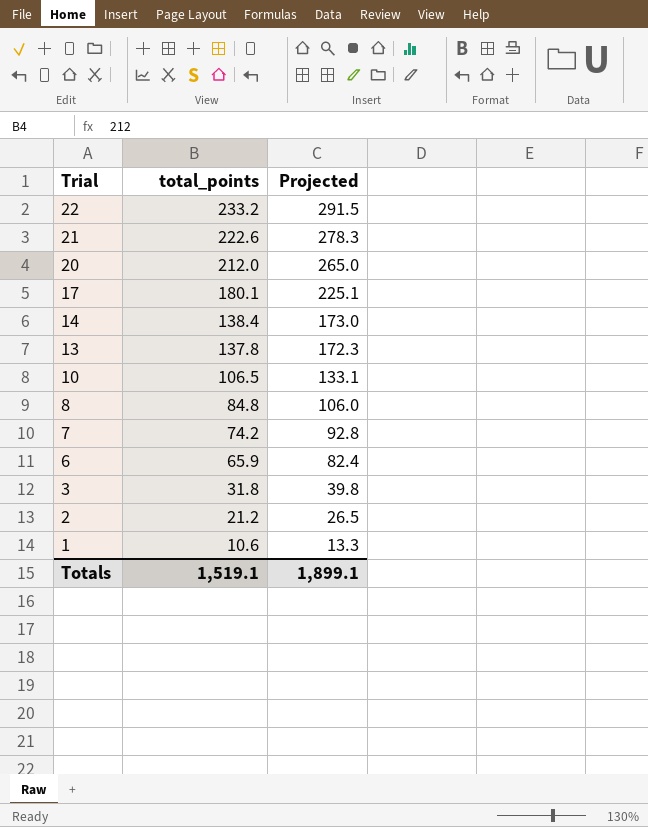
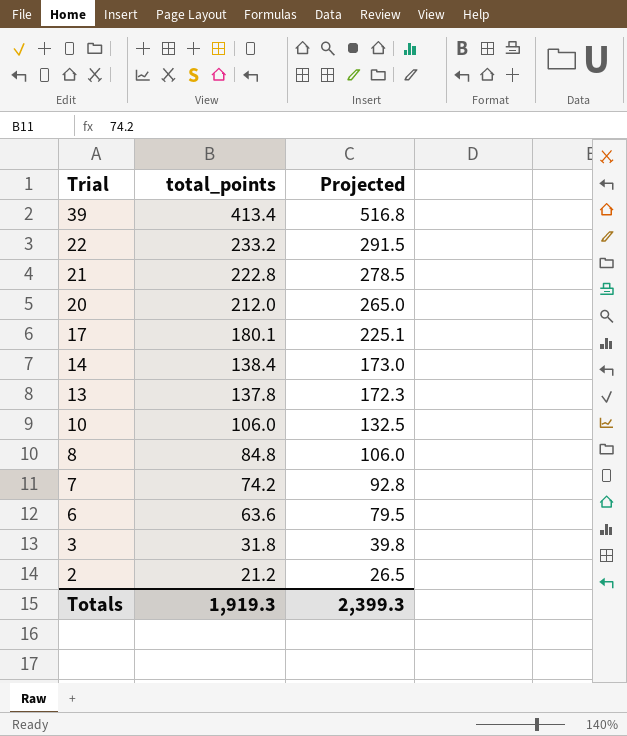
row 1: 10.6 | 13.3 -> none
row 39: none -> 413.4 | 516.8
21 | total_points: 222.6 -> 222.8
21 | Projected: 278.3 -> 278.5
10 | total_points: 106.5 -> 106.0
10 | Projected: 133.1 -> 132.5
6 | total_points: 65.9 -> 63.6
6 | Projected: 82.4 -> 79.5
Totals | total_points: 1,519.1 -> 1,919.3
Totals | Projected: 1,899.1 -> 2,399.3

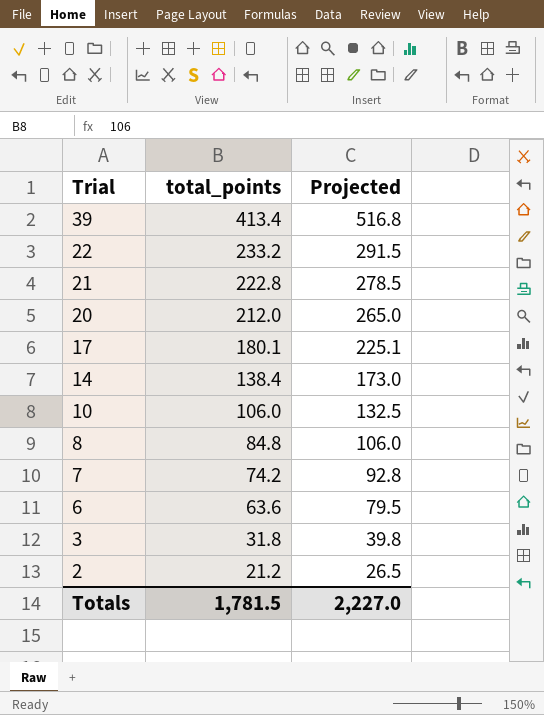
row 13: 137.8 | 172.3 -> none
Totals | total_points: 1,919.3 -> 1,781.5
Totals | Projected: 2,399.3 -> 2,227.0

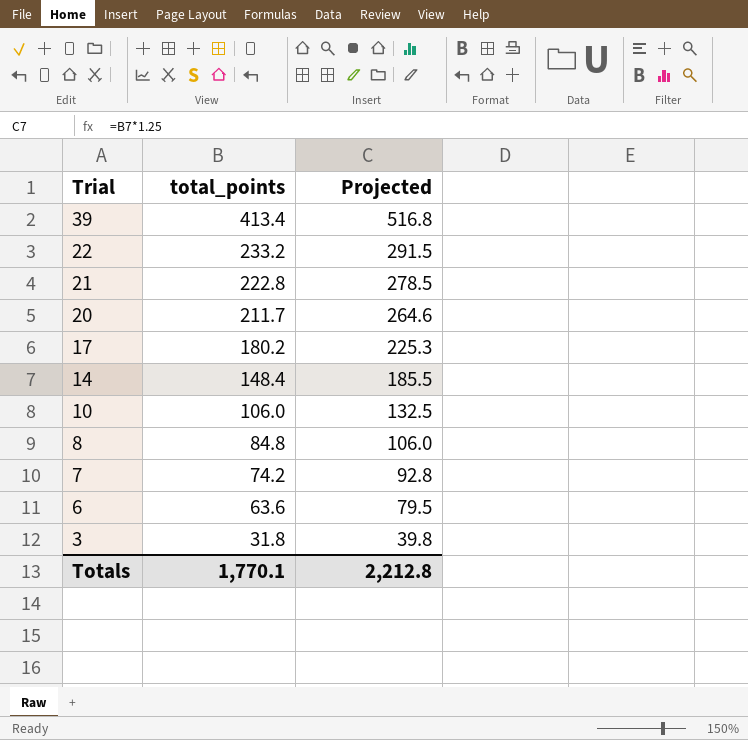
row 2: 21.2 | 26.5 -> none
20 | total_points: 212.0 -> 211.7
20 | Projected: 265.0 -> 264.6
17 | total_points: 180.1 -> 180.2
17 | Projected: 225.1 -> 225.3
14 | total_points: 138.4 -> 148.4
14 | Projected: 173.0 -> 185.5
Totals | total_points: 1,781.5 -> 1,770.1
Totals | Projected: 2,227.0 -> 2,212.8

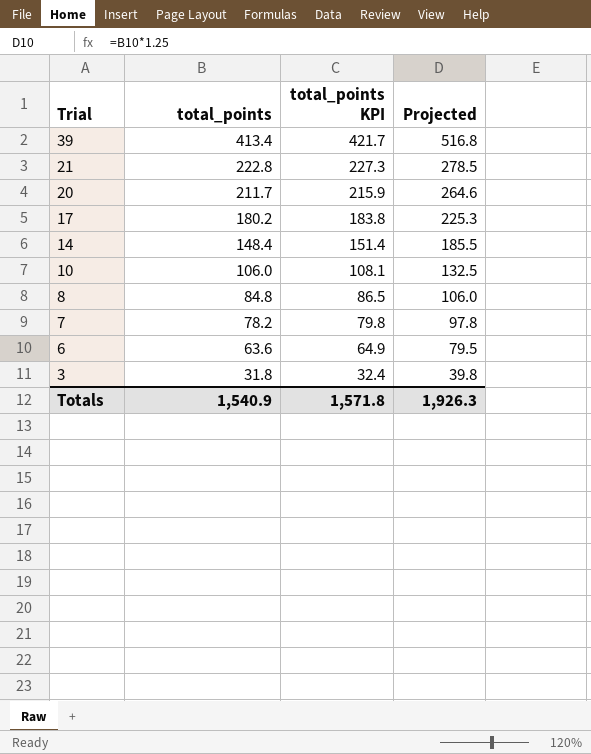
column total_points KPI | formula: none -> [total_points] * 1.02
row 22: 233.2 | 291.5 -> none
7 | total_points: 74.2 -> 78.2
7 | Projected: 92.8 -> 97.8
Totals | total_points: 1,770.1 -> 1,540.9
Totals | Projected: 2,212.8 -> 1,926.3

